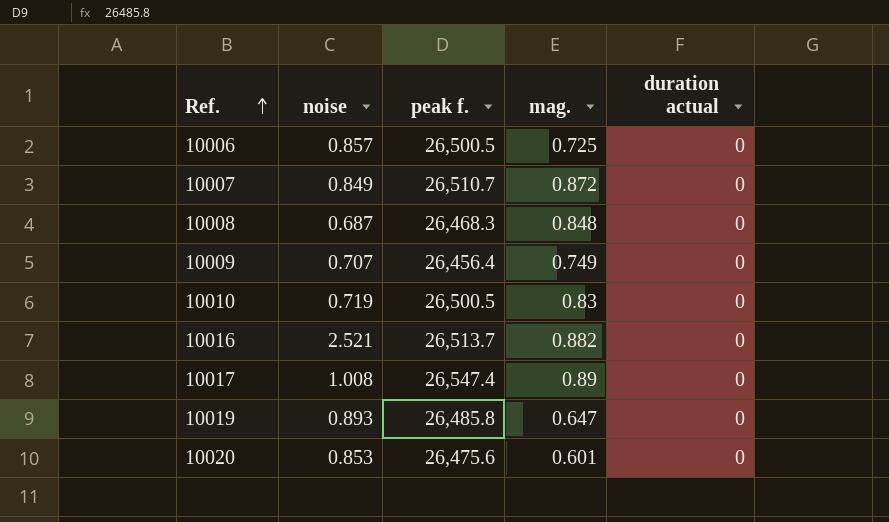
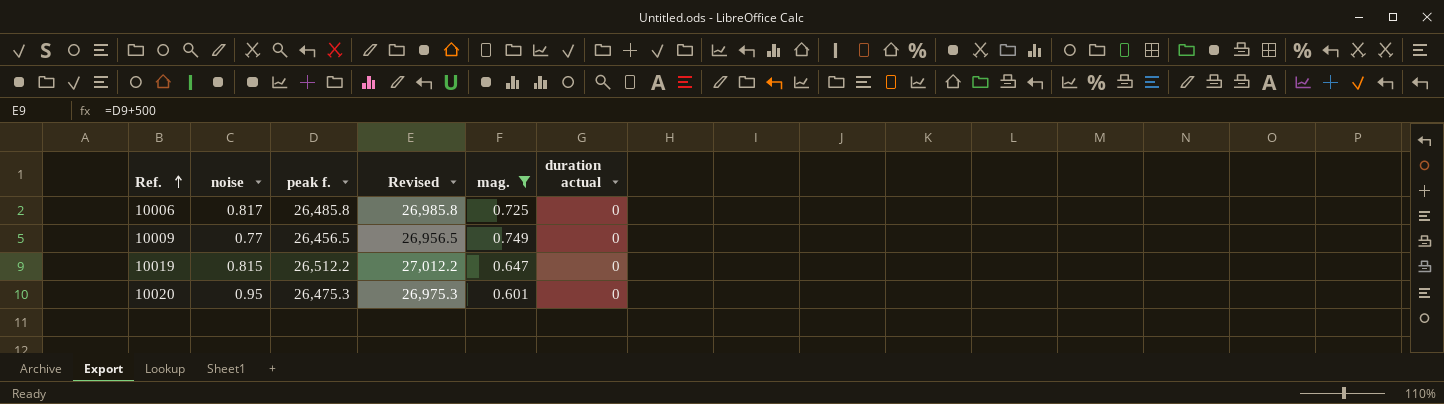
filter: none -> mag. <= 0.749
column Revised | formula: none -> [peak f.] + 500
10006 | noise: 0.857 -> 0.817
10006 | peak f.: 26,500.5 -> 26,485.8
10009 | noise: 0.707 -> 0.77
10009 | peak f.: 26,456.4 -> 26,456.5
10019 | noise: 0.893 -> 0.815
10019 | peak f.: 26,485.8 -> 26,512.2
10020 | noise: 0.853 -> 0.95
10020 | peak f.: 26,475.6 -> 26,475.3

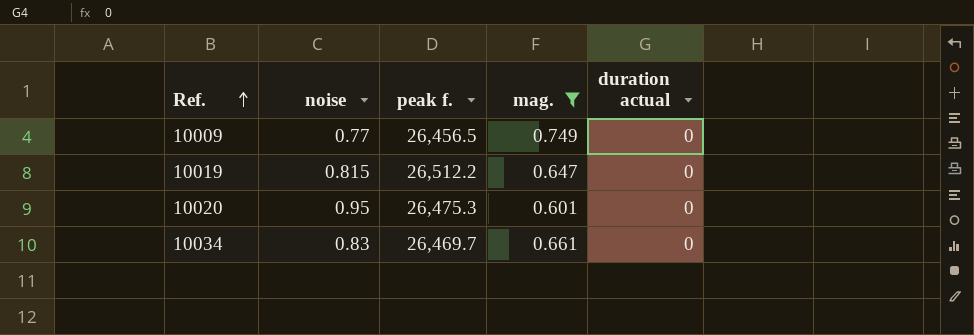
column Revised | formula: [peak f.] + 500 -> none
row 10006: 0.817 | 26,485.8 | 26,985.8 | 0.725 | 0 -> none
row 10034: none -> 0.83 | 26,469.7 | 0.661 | 0

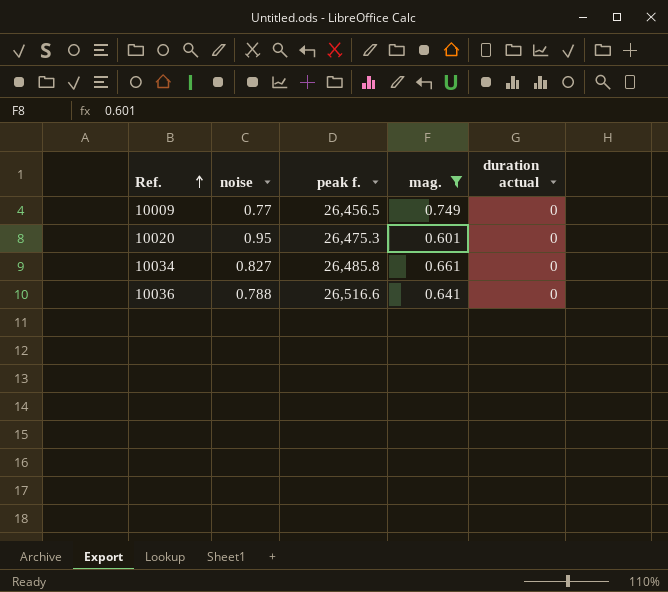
row 10019: 0.815 | 26,512.2 | 0.647 | 0 -> none
10034 | noise: 0.83 -> 0.827
10034 | peak f.: 26,469.7 -> 26,485.8
row 10036: none -> 0.788 | 26,516.6 | 0.641 | 0

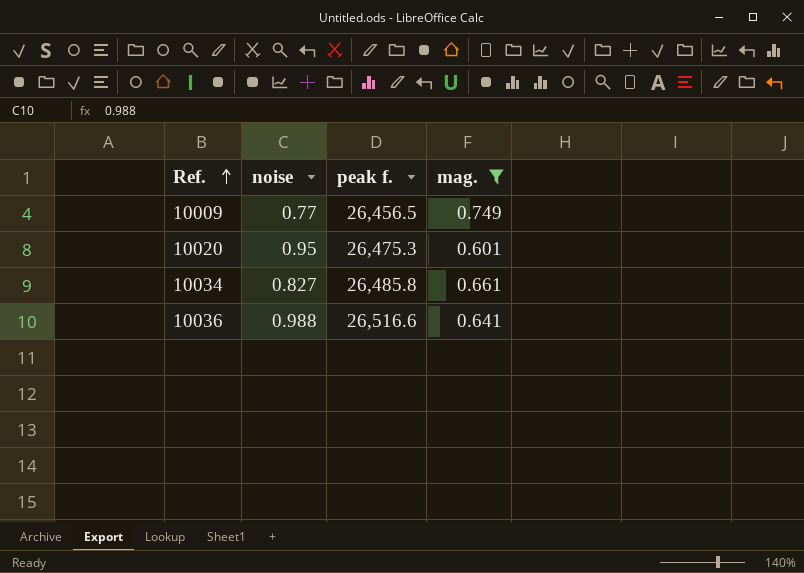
column duration actual | position: 5 -> none
10036 | noise: 0.788 -> 0.988

